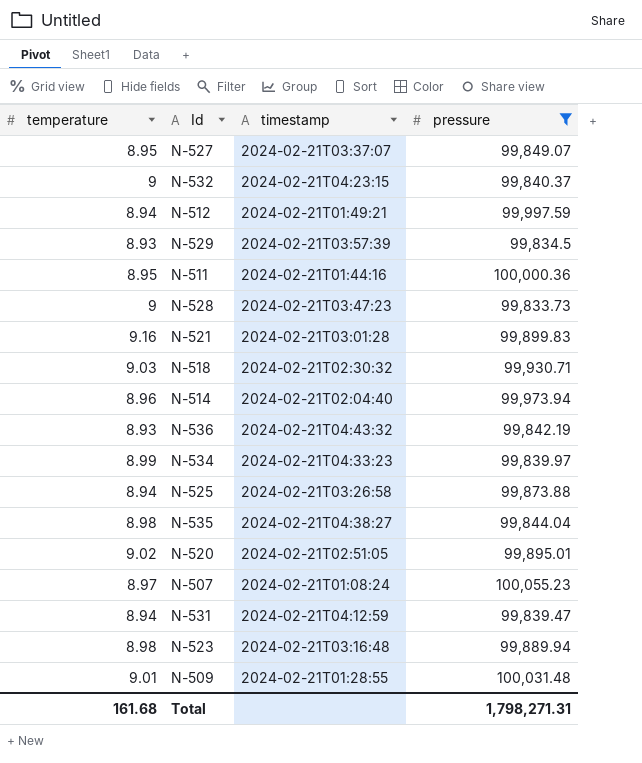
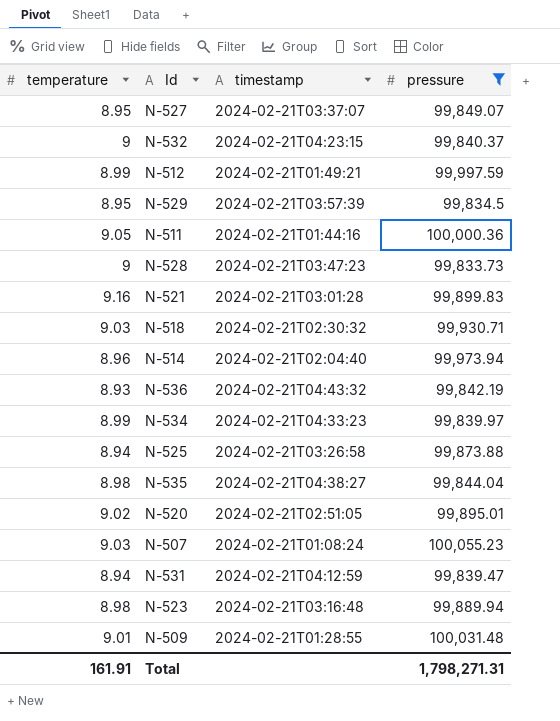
N-512 | temperature: 8.94 -> 8.99
N-529 | temperature: 8.93 -> 8.95
N-511 | temperature: 8.95 -> 9.05
N-507 | temperature: 8.97 -> 9.03
Total | temperature: 161.68 -> 161.91

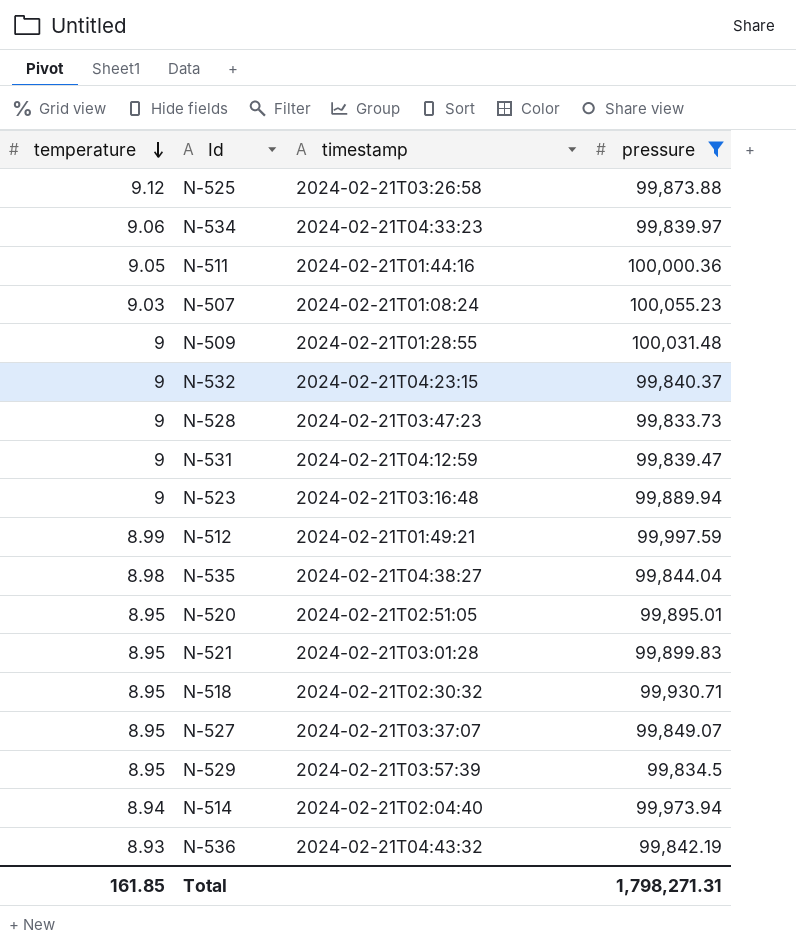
row order: none -> temperature descending
N-525 | temperature: 8.94 -> 9.12
N-534 | temperature: 8.99 -> 9.06
N-509 | temperature: 9.01 -> 9
N-531 | temperature: 8.94 -> 9
N-523 | temperature: 8.98 -> 9
N-520 | temperature: 9.02 -> 8.95
N-521 | temperature: 9.16 -> 8.95
N-518 | temperature: 9.03 -> 8.95
N-514 | temperature: 8.96 -> 8.94
Total | temperature: 161.91 -> 161.85

